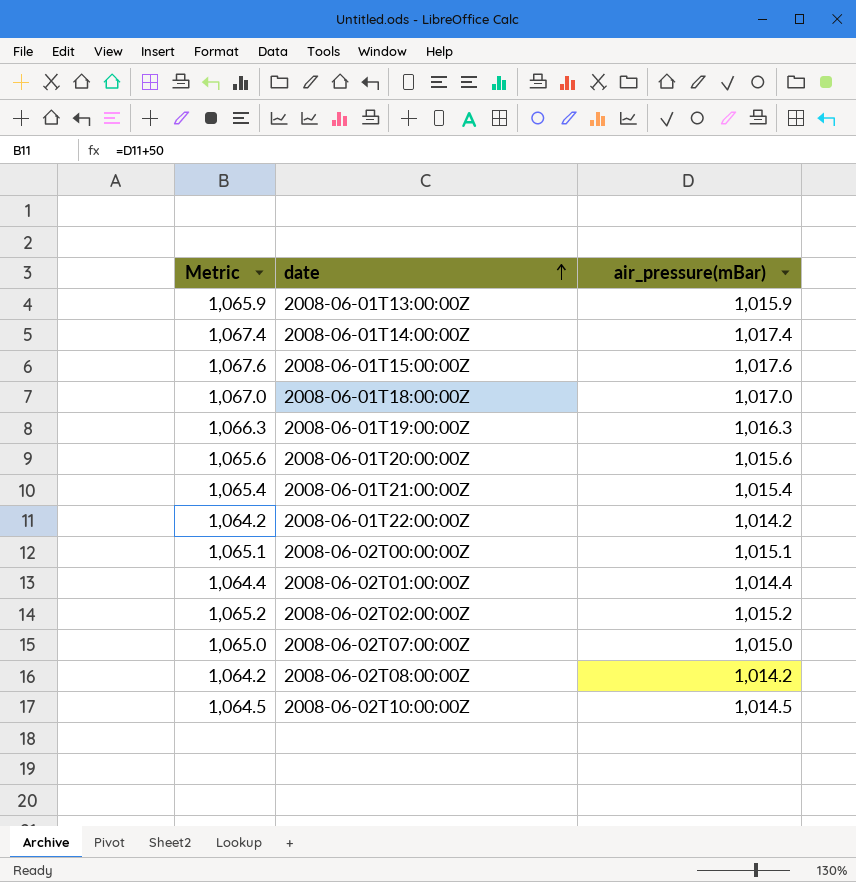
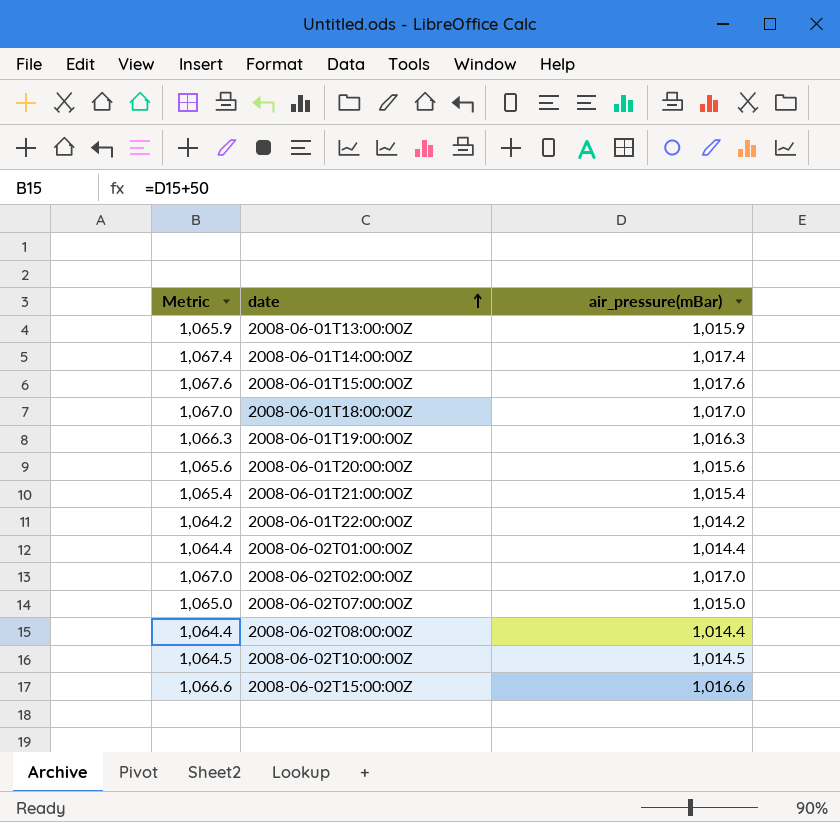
row 2008-06-02T00:00:00Z: 1,065.1 | 1,015.1 -> none
2008-06-02T02:00:00Z | Metric: 1,065.2 -> 1,067.0
2008-06-02T02:00:00Z | air_pressure(mBar): 1,015.2 -> 1,017.0
2008-06-02T08:00:00Z | Metric: 1,064.2 -> 1,064.4
2008-06-02T08:00:00Z | air_pressure(mBar): 1,014.2 -> 1,014.4
row 2008-06-02T15:00:00Z: none -> 1,066.6 | 1,016.6

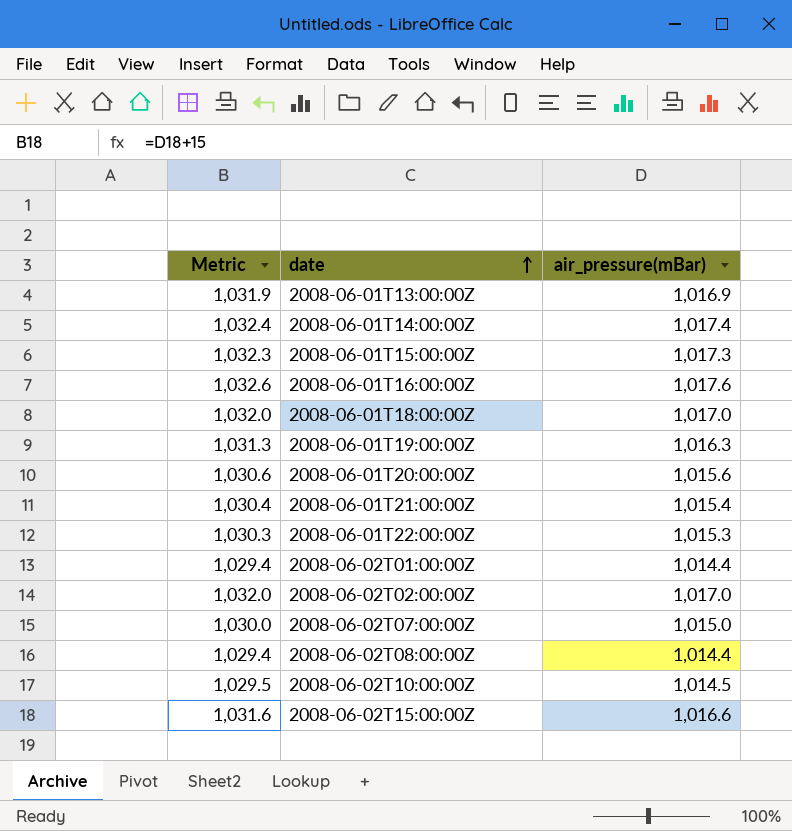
column Metric | formula: [air_pressure(mBar)] + 50 -> [air_pressure(mBar)] + 15
2008-06-01T13:00:00Z | air_pressure(mBar): 1,015.9 -> 1,016.9
2008-06-01T15:00:00Z | air_pressure(mBar): 1,017.6 -> 1,017.3
row 2008-06-01T16:00:00Z: none -> 1,032.6 | 1,017.6
2008-06-01T22:00:00Z | air_pressure(mBar): 1,014.2 -> 1,015.3

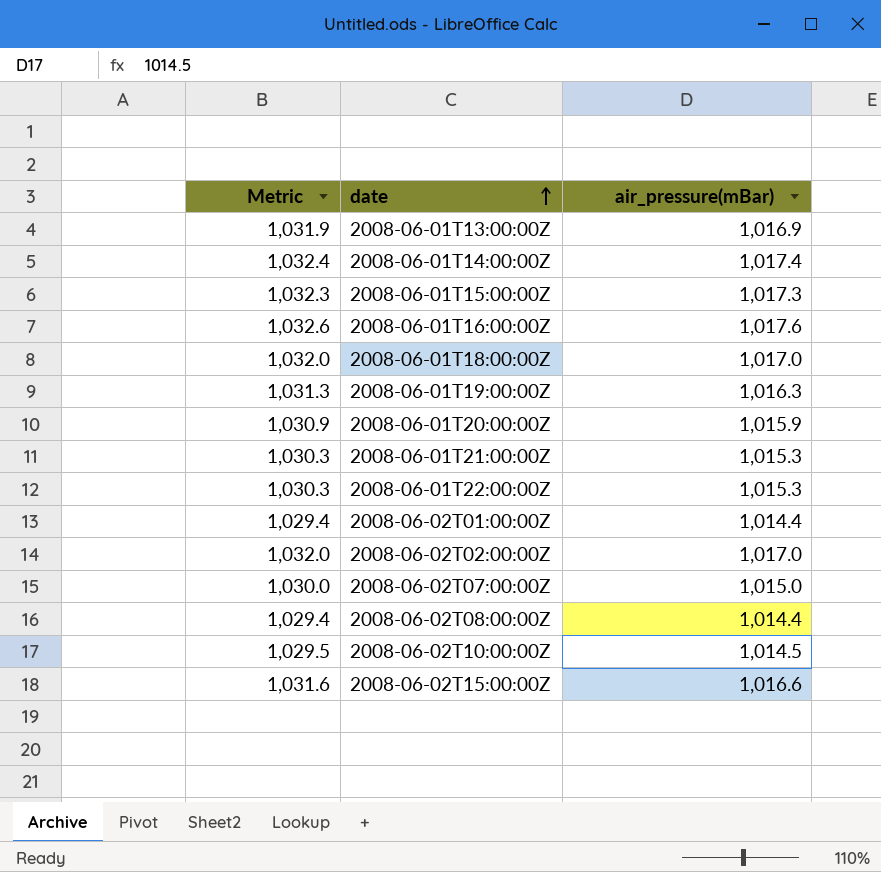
2008-06-01T20:00:00Z | Metric: 1,030.6 -> 1,030.9
2008-06-01T20:00:00Z | air_pressure(mBar): 1,015.6 -> 1,015.9
2008-06-01T21:00:00Z | Metric: 1,030.4 -> 1,030.3
2008-06-01T21:00:00Z | air_pressure(mBar): 1,015.4 -> 1,015.3

